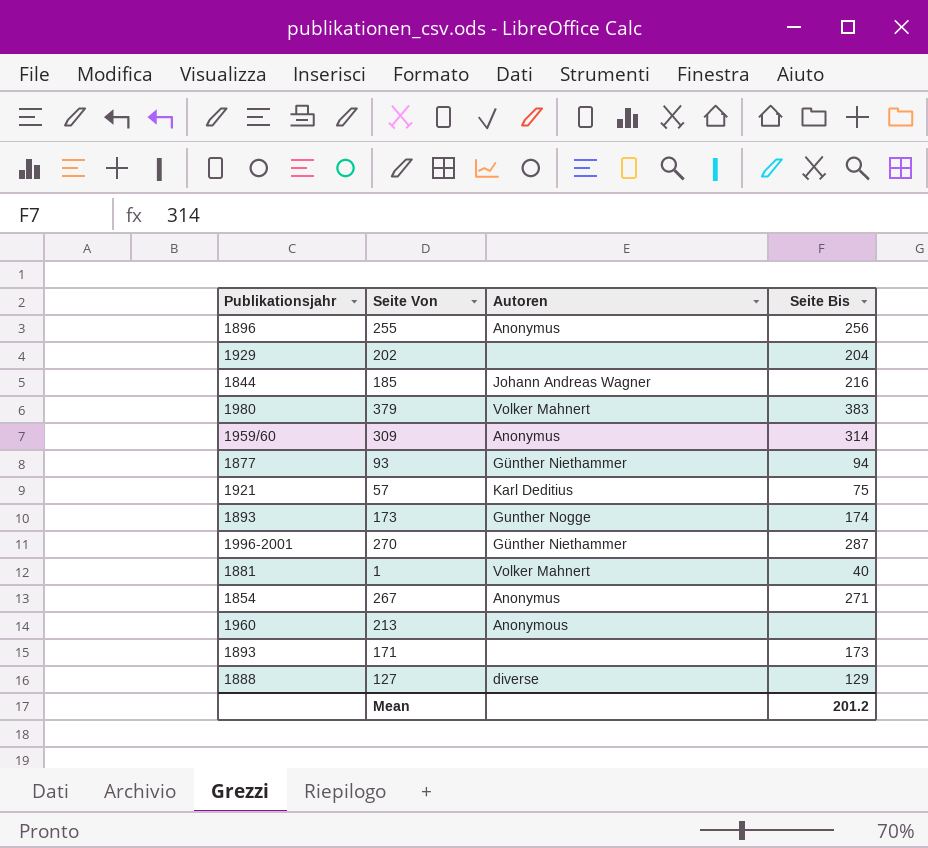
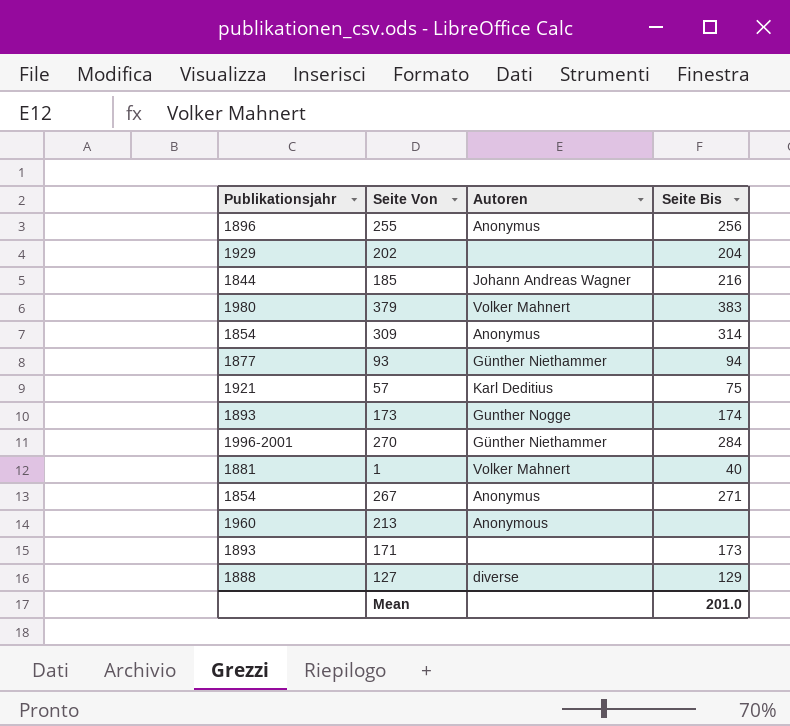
309 | Publikationsjahr: 1959/60 -> 1854
270 | Seite Bis: 287 -> 284
Mean | Seite Bis: 201.2 -> 201.0

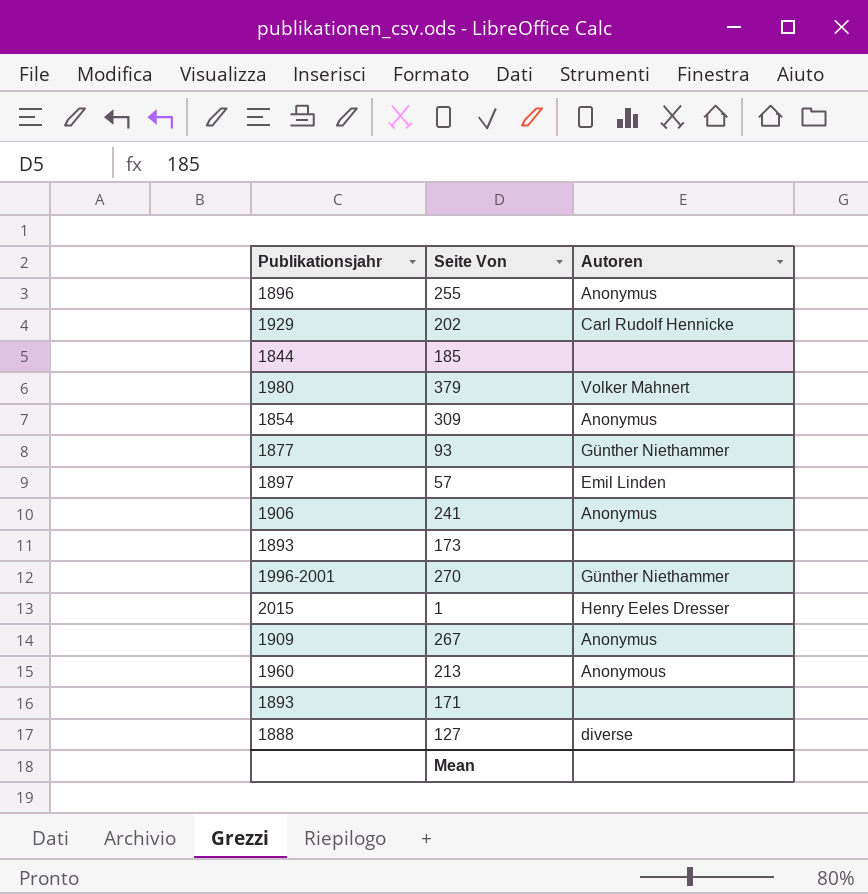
column Seite Bis | position: 4 -> none
202 | Autoren: none -> Carl Rudolf Hennicke
185 | Autoren: Johann Andreas Wagner -> none
57 | Publikationsjahr: 1921 -> 1897
57 | Autoren: Karl Deditius -> Emil Linden
row 241: none -> 1906 | Anonymus
173 | Autoren: Gunther Nogge -> none
1 | Publikationsjahr: 1881 -> 2015
1 | Autoren: Volker Mahnert -> Henry Eeles Dresser
267 | Publikationsjahr: 1854 -> 1909

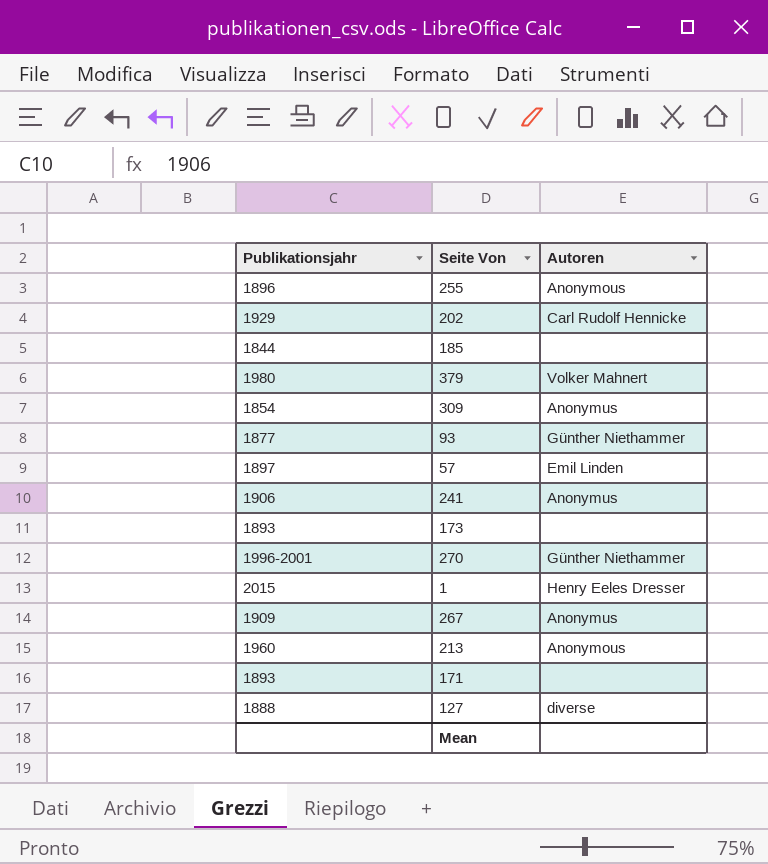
255 | Autoren: Anonymus -> Anonymous

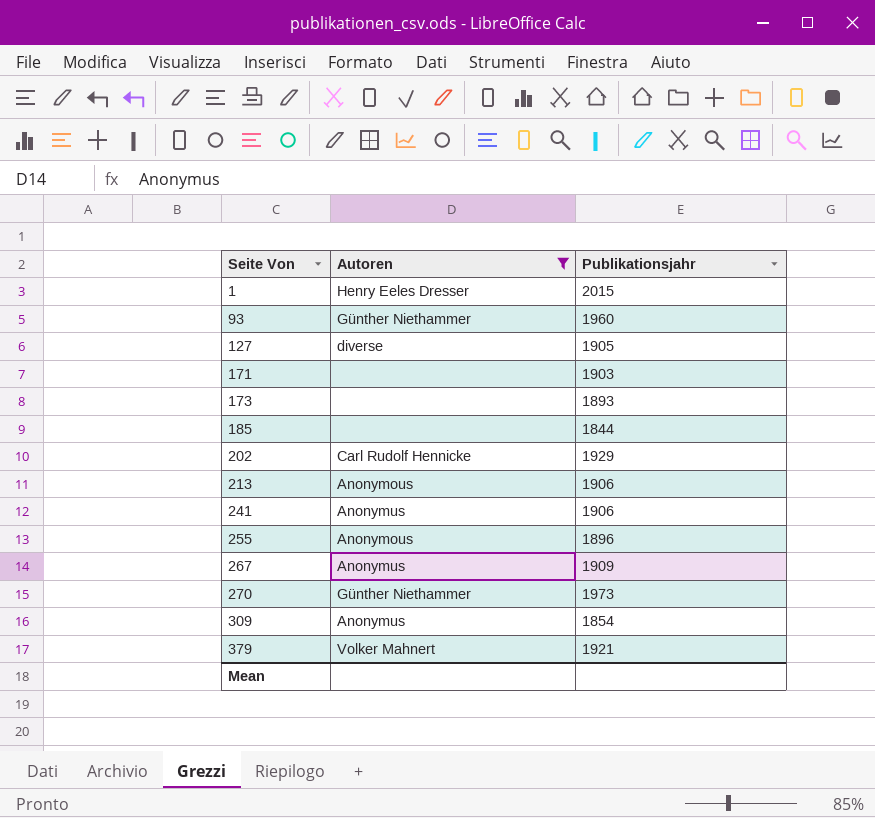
filter: none -> Autoren != Emil Linden
row order: none -> Seite Von ascending
column Publikationsjahr | position: 1 -> 3
93 | Publikationsjahr: 1877 -> 1960
127 | Publikationsjahr: 1888 -> 1905
171 | Publikationsjahr: 1893 -> 1903
213 | Publikationsjahr: 1960 -> 1906
270 | Publikationsjahr: 1996-2001 -> 1973
379 | Publikationsjahr: 1980 -> 1921

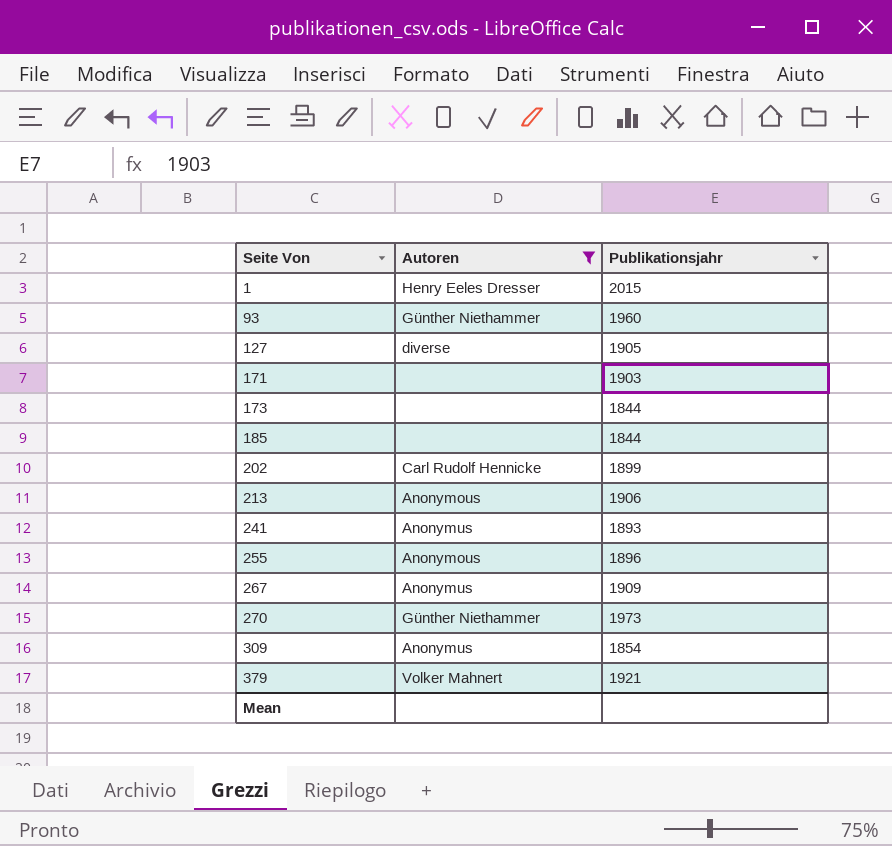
173 | Publikationsjahr: 1893 -> 1844
202 | Publikationsjahr: 1929 -> 1899
241 | Publikationsjahr: 1906 -> 1893

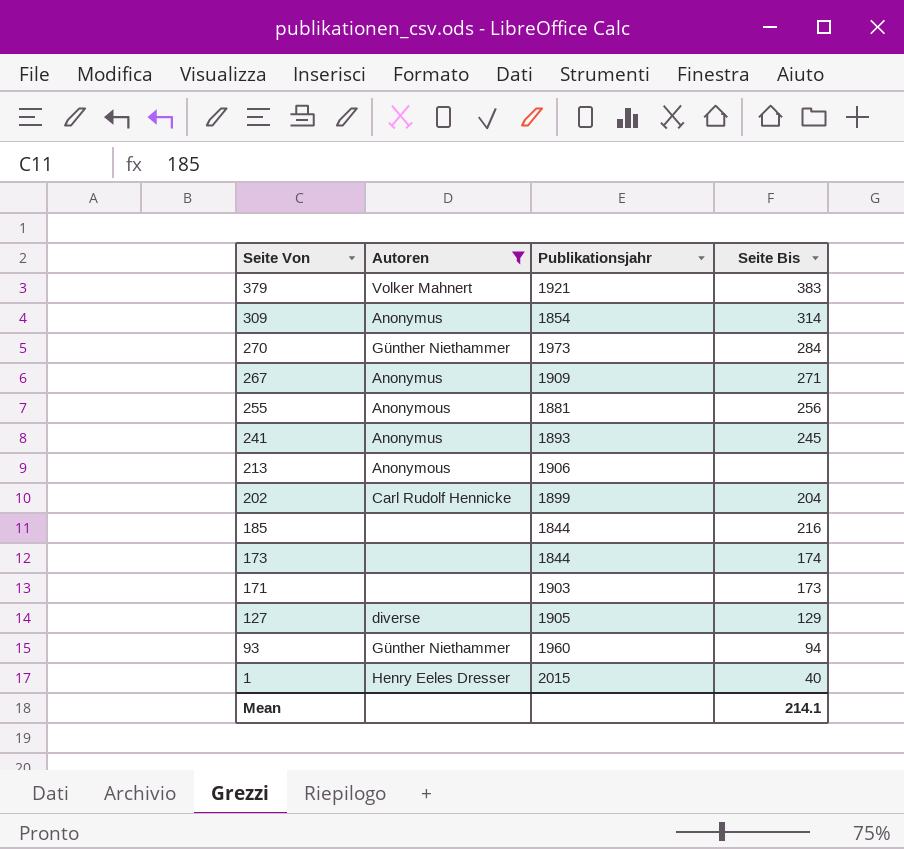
row order: Seite Von ascending -> Seite Von descending
column Seite Bis | position: none -> 4
255 | Publikationsjahr: 1896 -> 1881

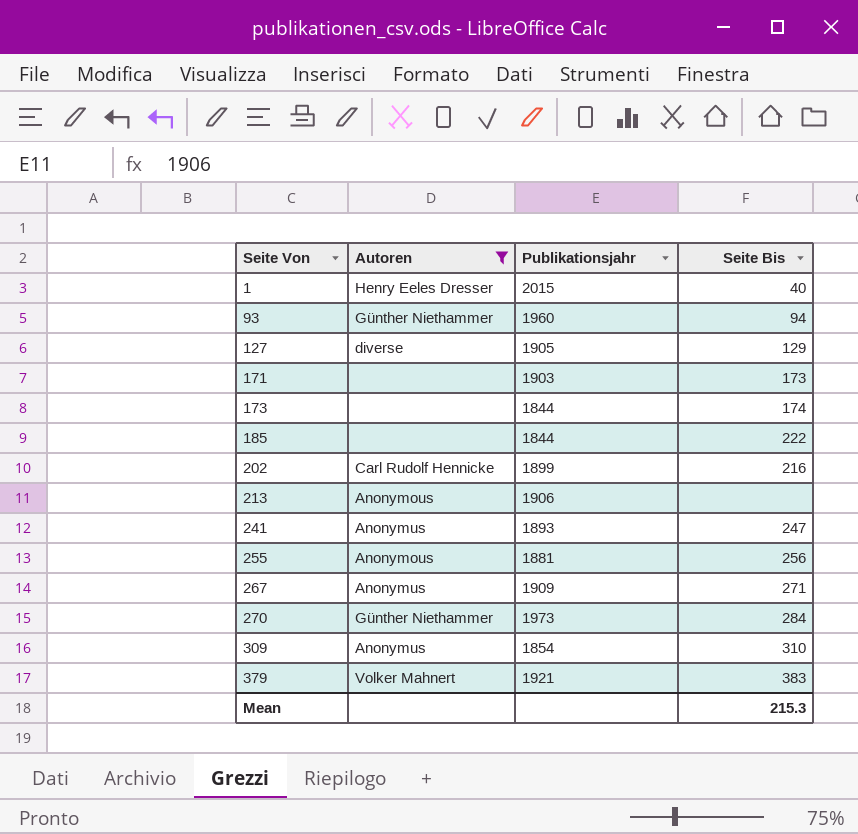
row order: Seite Von descending -> Seite Von ascending
185 | Seite Bis: 216 -> 222
202 | Seite Bis: 204 -> 216
241 | Seite Bis: 245 -> 247
309 | Seite Bis: 314 -> 310
Mean | Seite Bis: 214.1 -> 215.3

